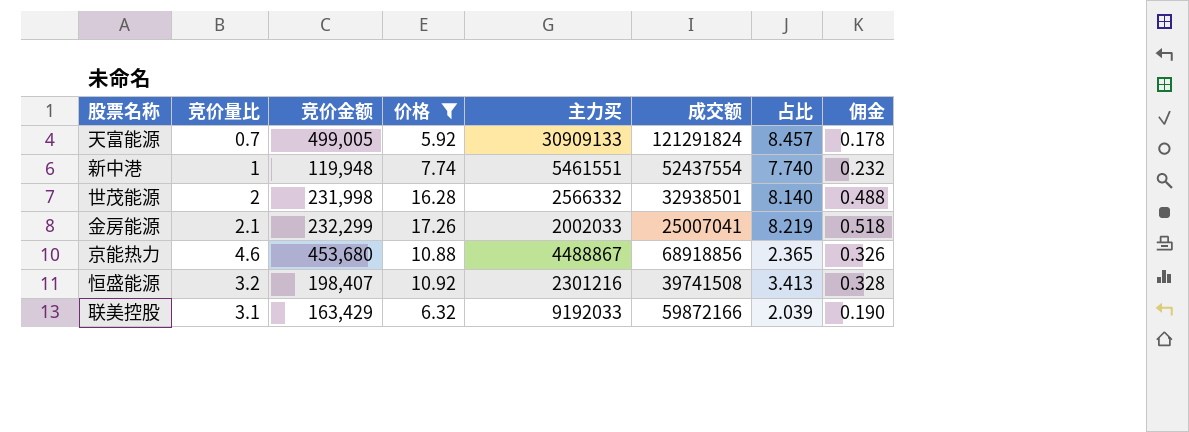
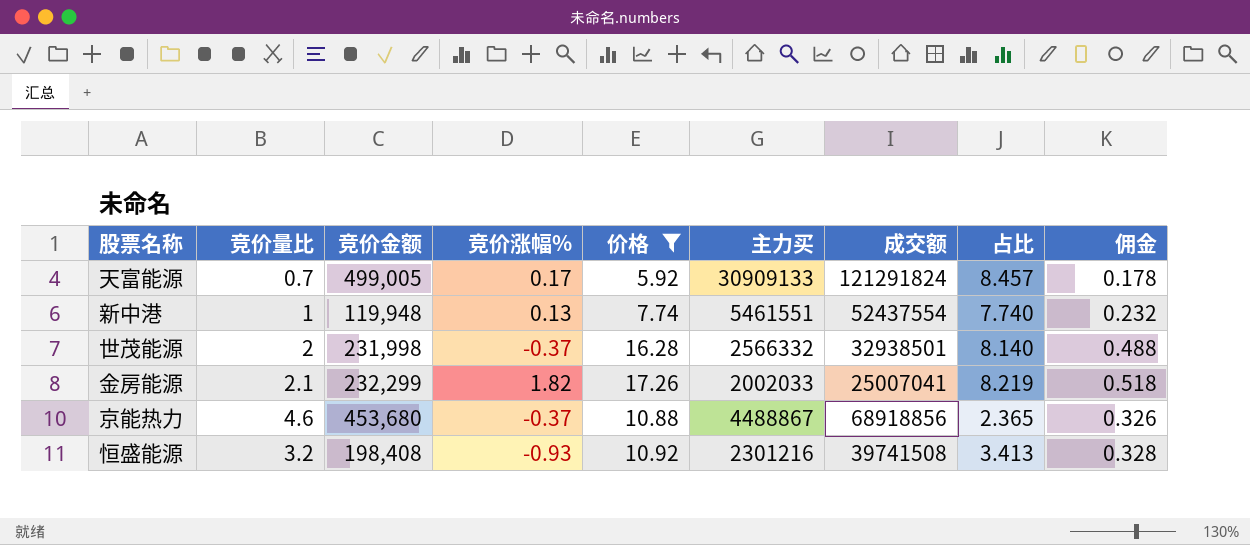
column 竞价涨幅% | position: none -> 4
row 联美控股: 3.1 | 163,429 | 6.32 | 9192033 | 59872166 | 2.039 | 0.190 -> none
恒盛能源 | 竞价金额: 198,407 -> 198,408

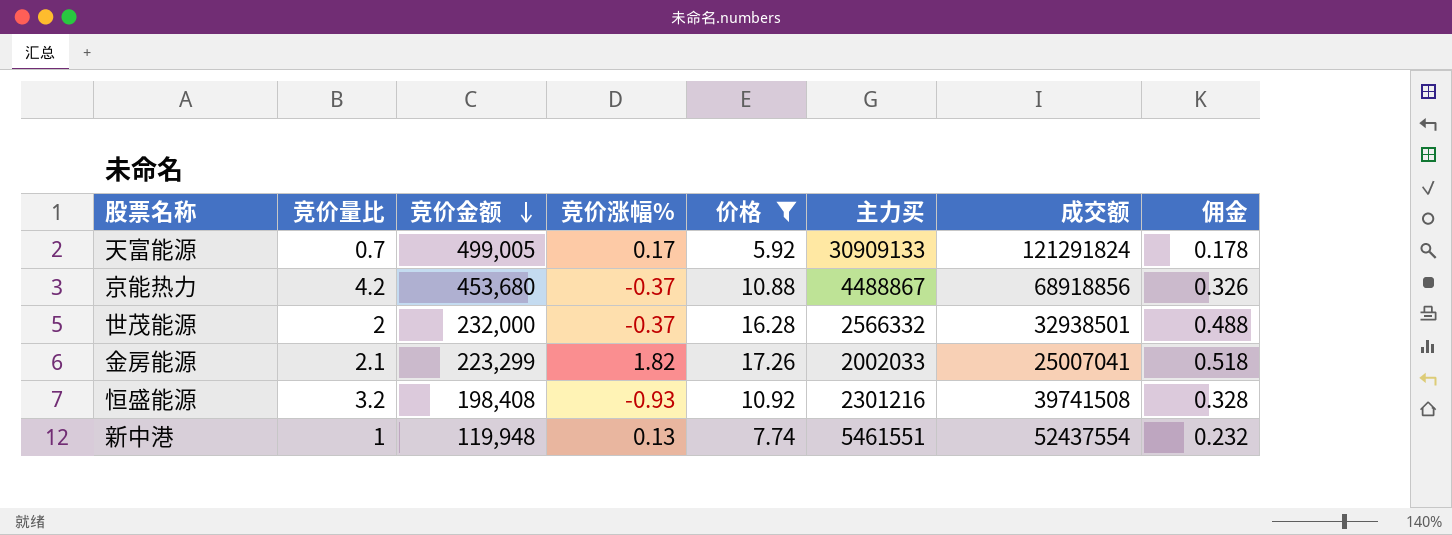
row order: none -> 竞价金额 descending
column 占比 | formula: [价格] / [竞价量比] -> none
京能热力 | 竞价量比: 4.6 -> 4.2
世茂能源 | 竞价金额: 231,998 -> 232,000
金房能源 | 竞价金额: 232,299 -> 223,299

